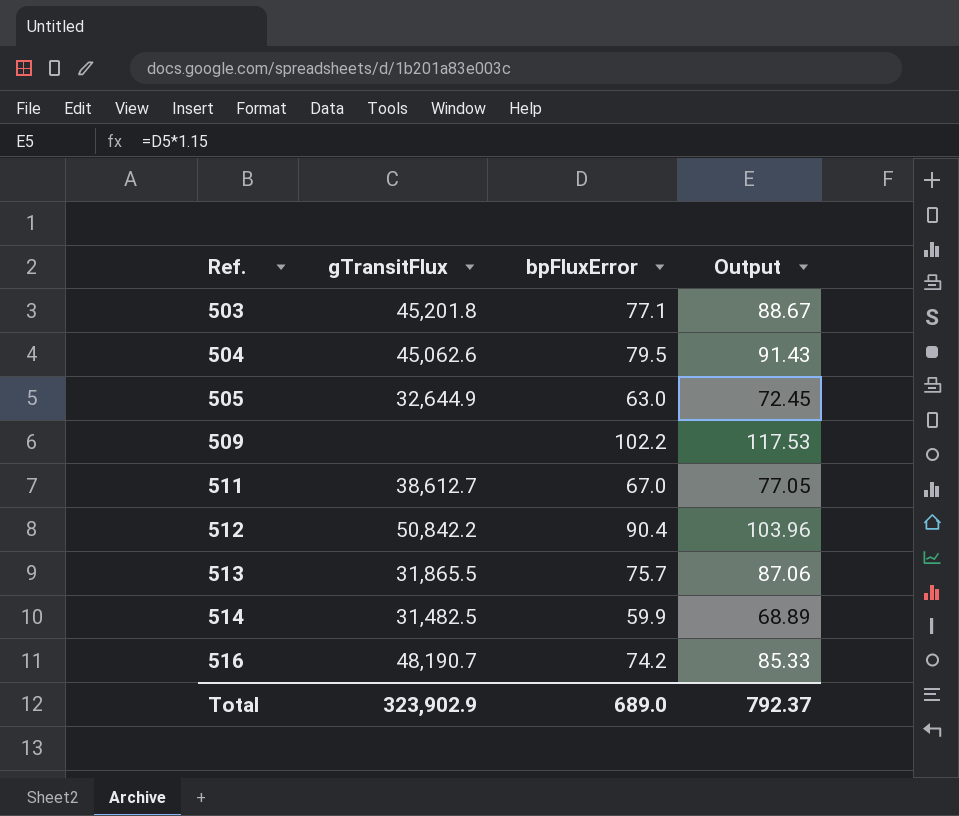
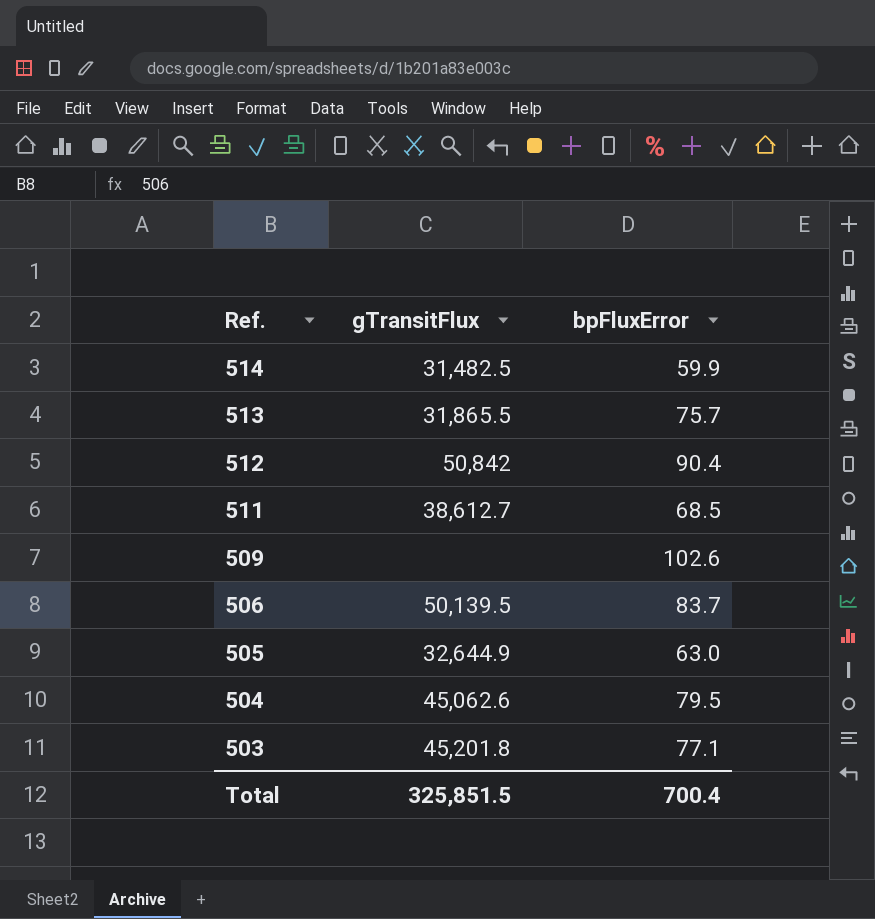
row order: Ref. ascending -> Ref. descending
column Output | formula: [bpFluxError] * 1.15 -> none
row 516: 48,190.7 | 74.2 | 85.33 -> none
512 | gTransitFlux: 50,842.2 -> 50,842
511 | bpFluxError: 67.0 -> 68.5
509 | bpFluxError: 102.2 -> 102.6
row 506: none -> 50,139.5 | 83.7
Total | gTransitFlux: 323,902.9 -> 325,851.5
Total | bpFluxError: 689.0 -> 700.4

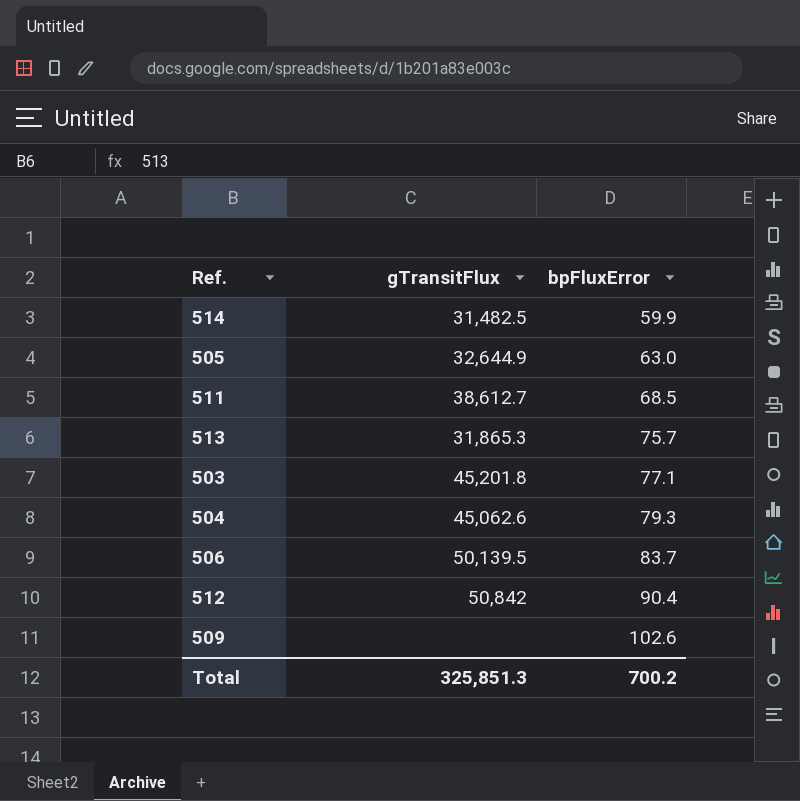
row order: Ref. descending -> bpFluxError ascending
513 | gTransitFlux: 31,865.5 -> 31,865.3
504 | bpFluxError: 79.5 -> 79.3
Total | gTransitFlux: 325,851.5 -> 325,851.3
Total | bpFluxError: 700.4 -> 700.2

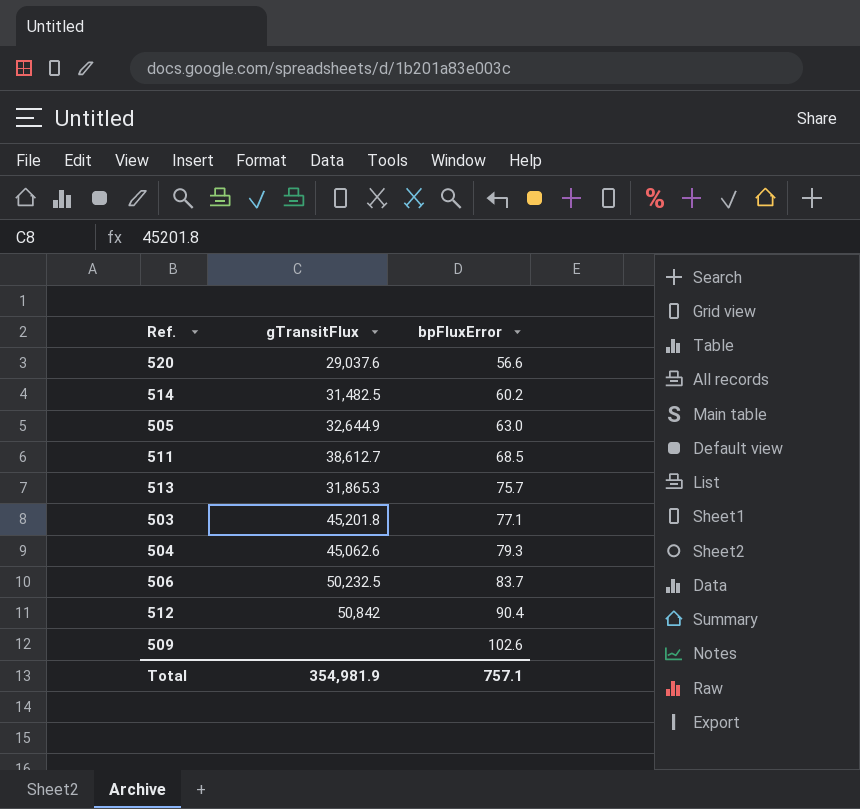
row 520: none -> 29,037.6 | 56.6
514 | bpFluxError: 59.9 -> 60.2
506 | gTransitFlux: 50,139.5 -> 50,232.5
Total | gTransitFlux: 325,851.3 -> 354,981.9
Total | bpFluxError: 700.2 -> 757.1

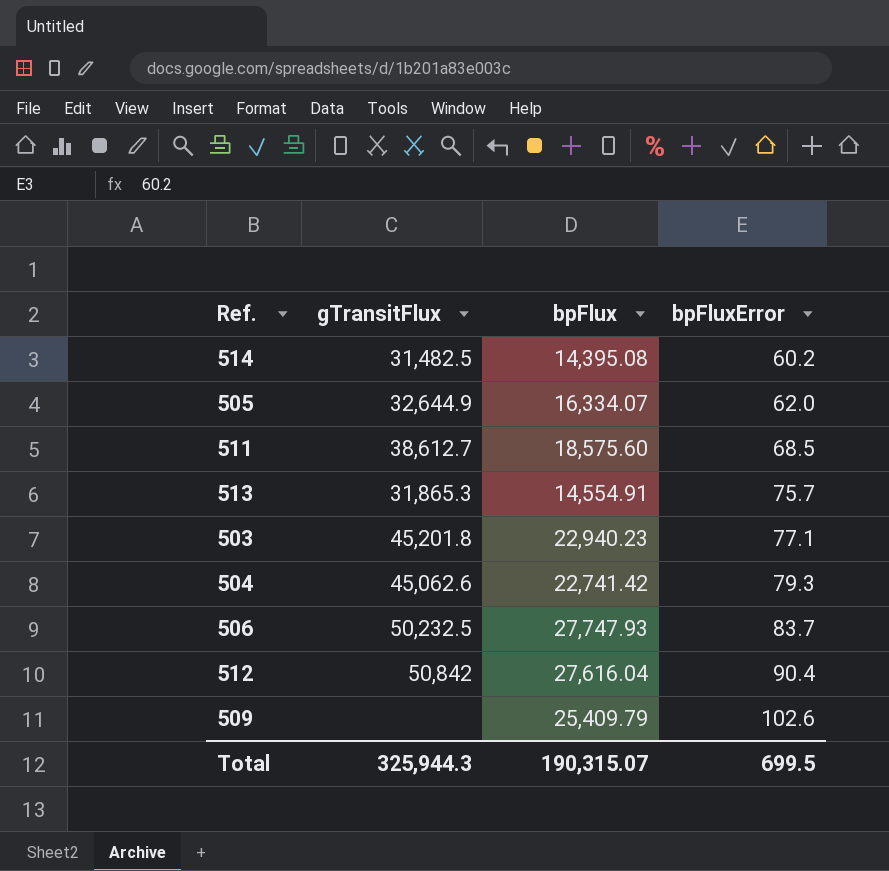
column bpFlux | position: none -> 3
row 520: 29,037.6 | 56.6 -> none
505 | bpFluxError: 63.0 -> 62.0
Total | gTransitFlux: 354,981.9 -> 325,944.3
Total | bpFluxError: 757.1 -> 699.5

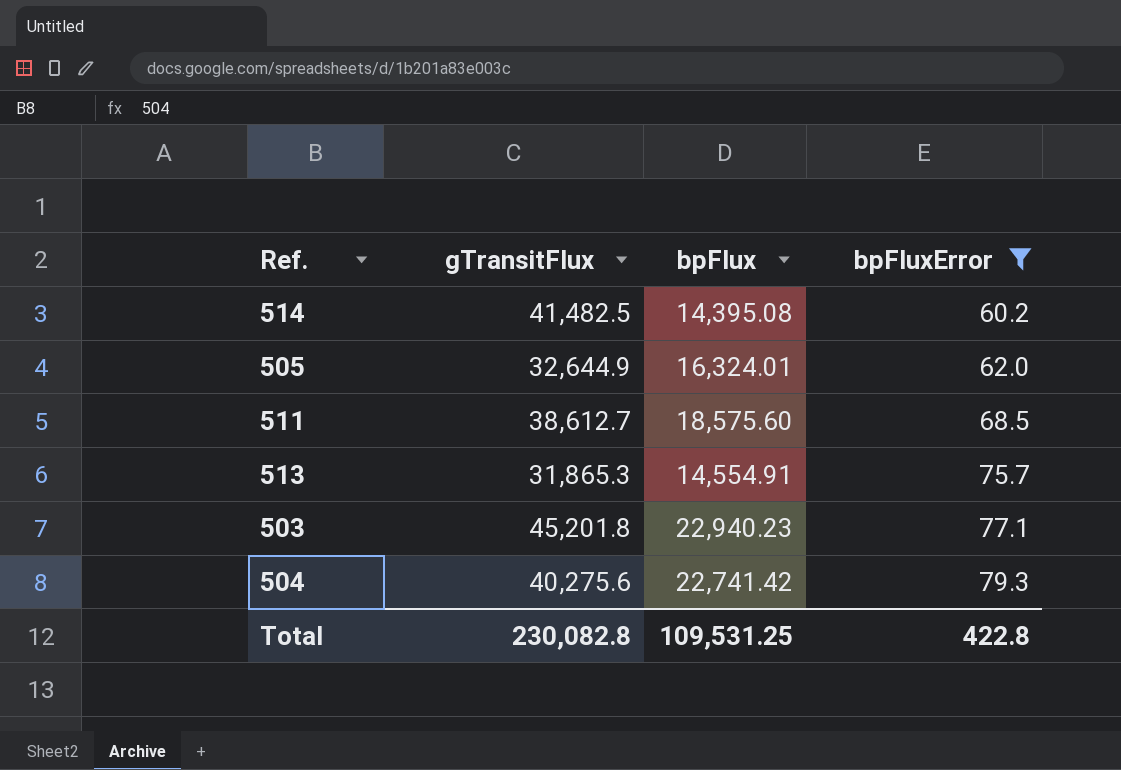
filter: none -> bpFluxError <= 79.3
514 | gTransitFlux: 31,482.5 -> 41,482.5
505 | bpFlux: 16,334.07 -> 16,324.01
504 | gTransitFlux: 45,062.6 -> 40,275.6
Total | gTransitFlux: 325,944.3 -> 230,082.8
Total | bpFlux: 190,315.07 -> 109,531.25
Total | bpFluxError: 699.5 -> 422.8

